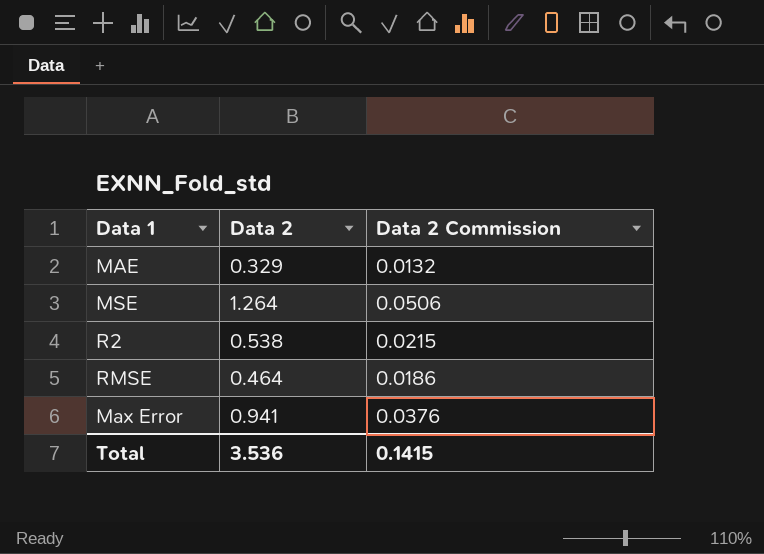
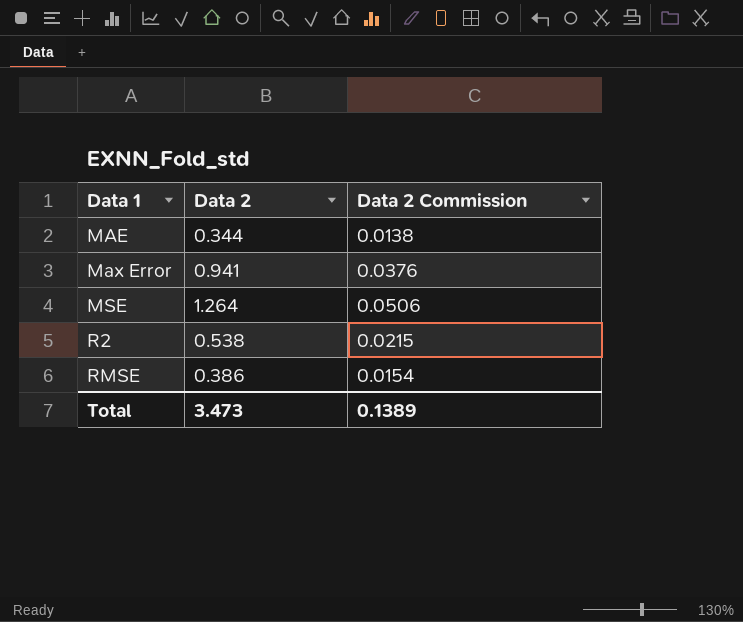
row order: none -> Data 1 ascending
MAE | Data 2: 0.329 -> 0.344
MAE | Data 2 Commission: 0.0132 -> 0.0138
RMSE | Data 2: 0.464 -> 0.386
RMSE | Data 2 Commission: 0.0186 -> 0.0154
Total | Data 2: 3.536 -> 3.473
Total | Data 2 Commission: 0.1415 -> 0.1389

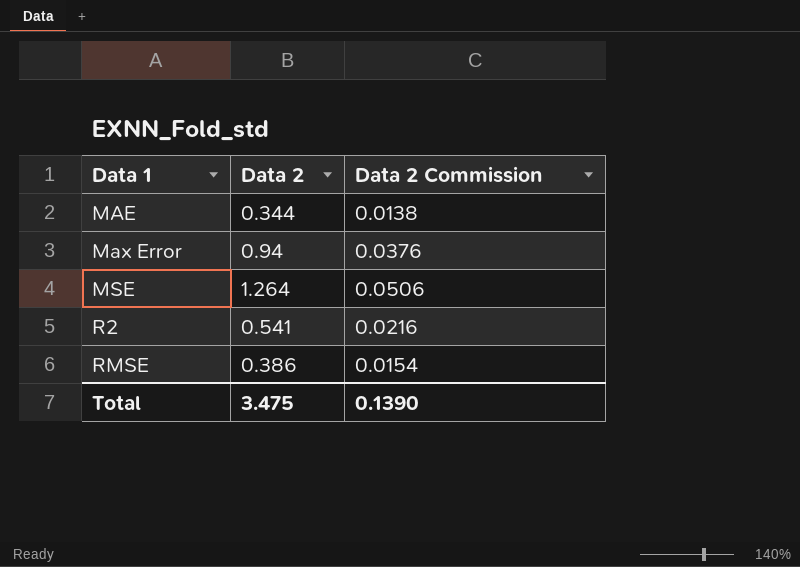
Max Error | Data 2: 0.941 -> 0.94
R2 | Data 2: 0.538 -> 0.541
R2 | Data 2 Commission: 0.0215 -> 0.0216
Total | Data 2: 3.473 -> 3.475
Total | Data 2 Commission: 0.1389 -> 0.1390

